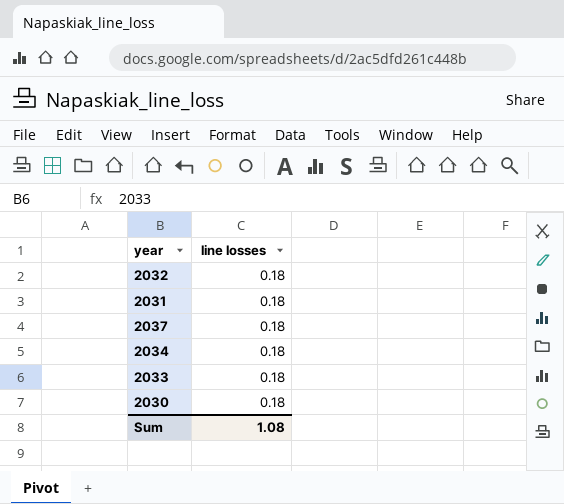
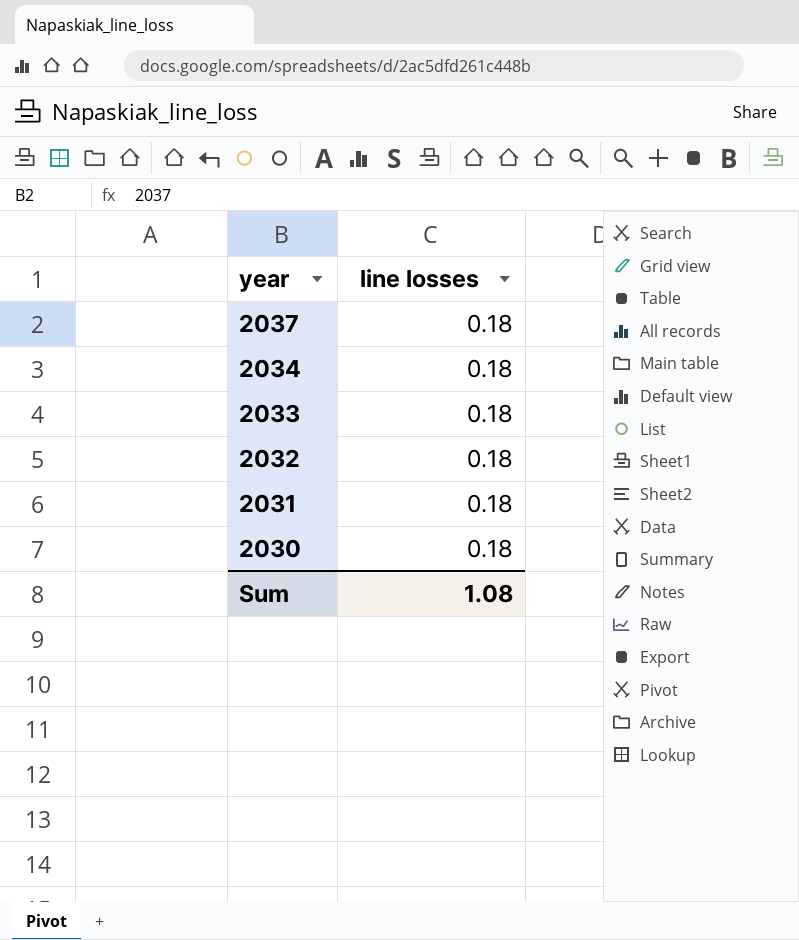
row order: none -> year descending

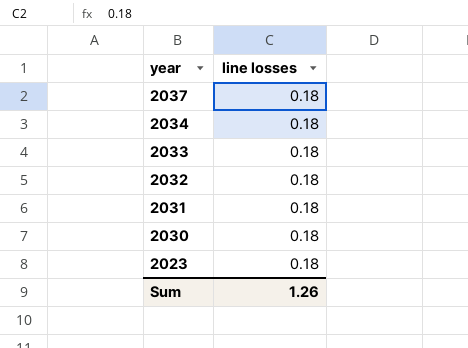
row 2023: none -> 0.18
Sum | line losses: 1.08 -> 1.26

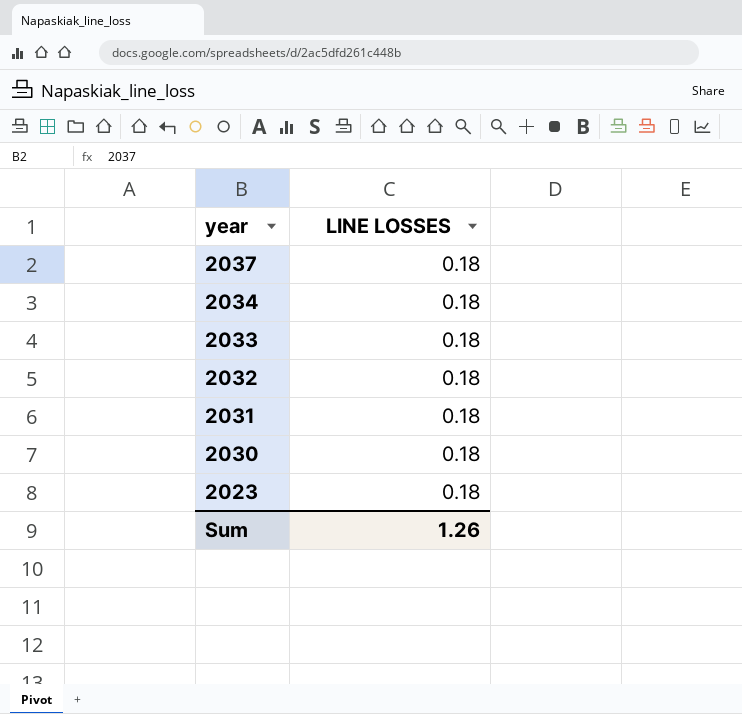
column name: line losses -> LINE LOSSES

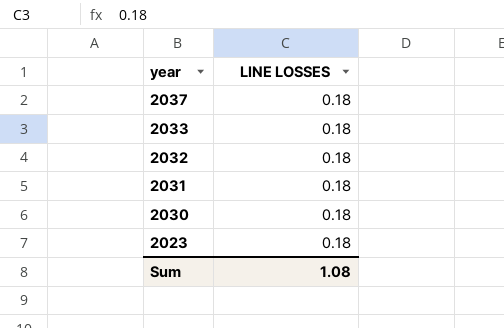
row 2034: 0.18 -> none
Sum | LINE LOSSES: 1.26 -> 1.08

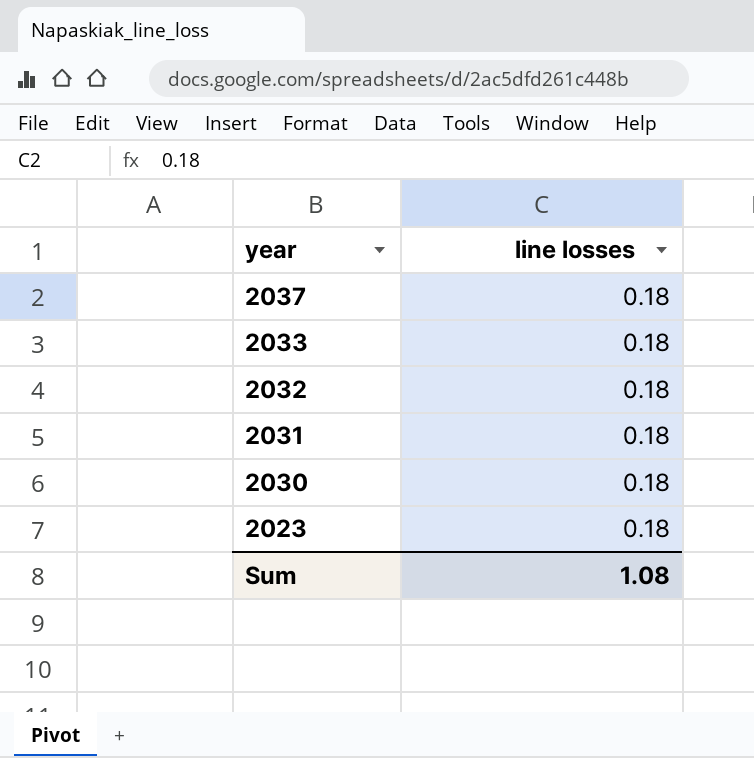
column name: LINE LOSSES -> line losses

